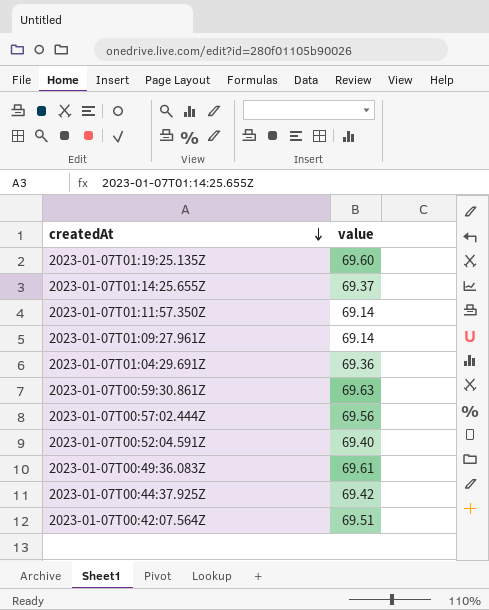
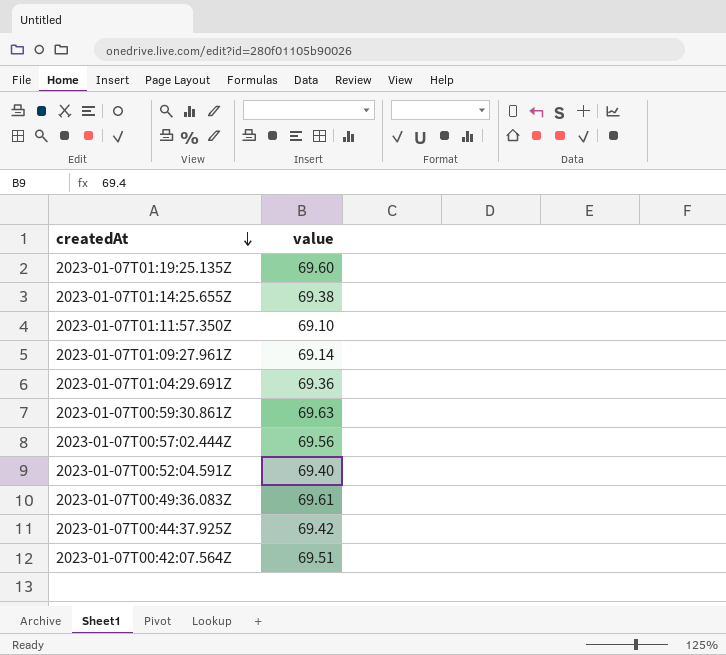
2023-01-07T01:14:25.655Z | value: 69.37 -> 69.38
2023-01-07T01:11:57.350Z | value: 69.14 -> 69.10

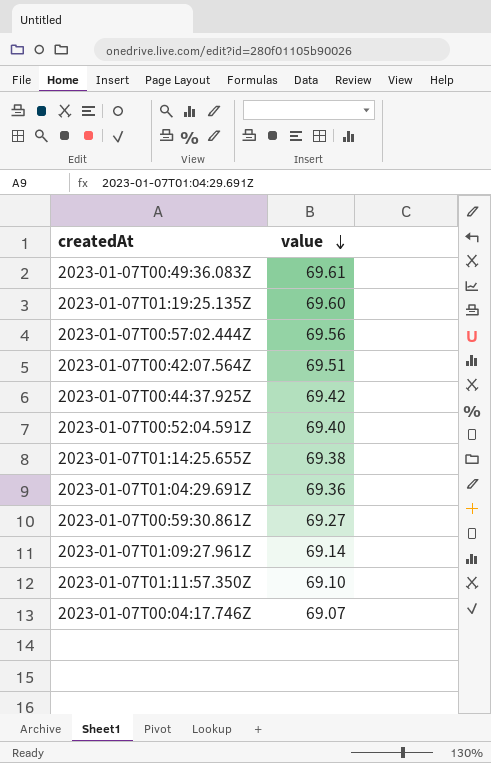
row order: createdAt descending -> value descending
2023-01-07T00:59:30.861Z | value: 69.63 -> 69.27
row 2023-01-07T00:04:17.746Z: none -> 69.07

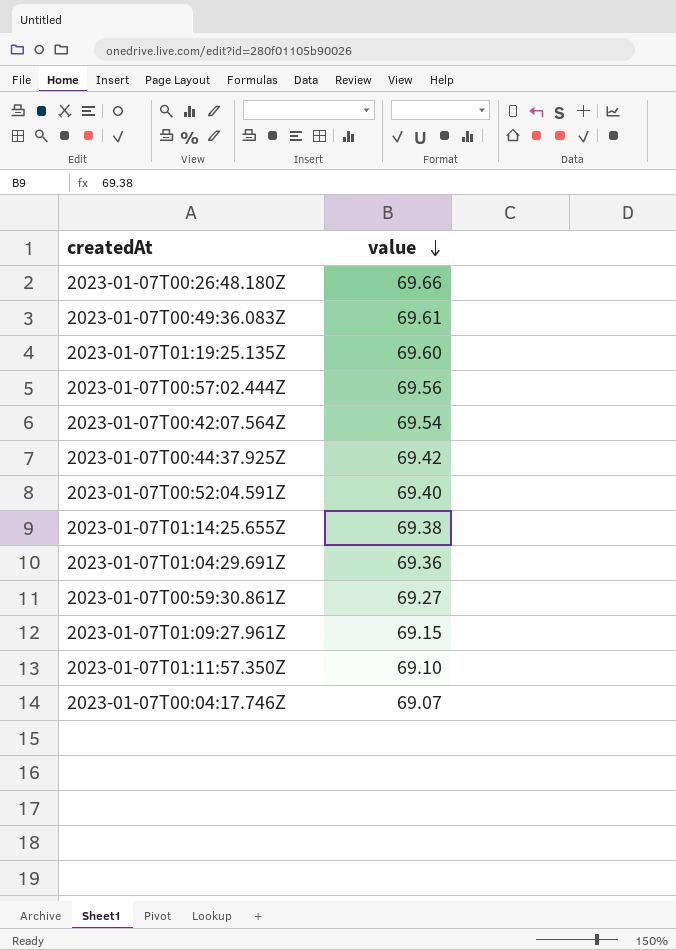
row 2023-01-07T00:26:48.180Z: none -> 69.66
2023-01-07T00:42:07.564Z | value: 69.51 -> 69.54
2023-01-07T01:09:27.961Z | value: 69.14 -> 69.15

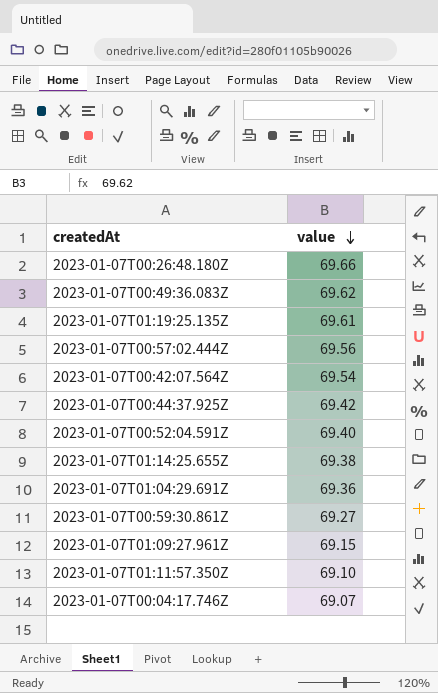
2023-01-07T00:49:36.083Z | value: 69.61 -> 69.62
2023-01-07T01:19:25.135Z | value: 69.60 -> 69.61

